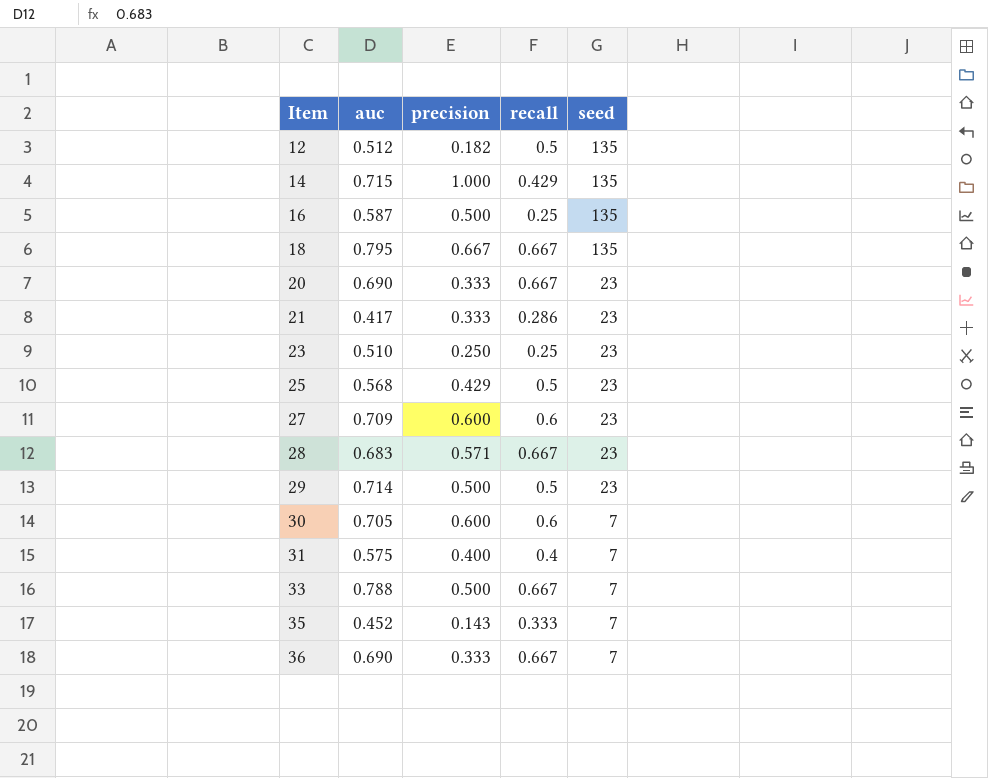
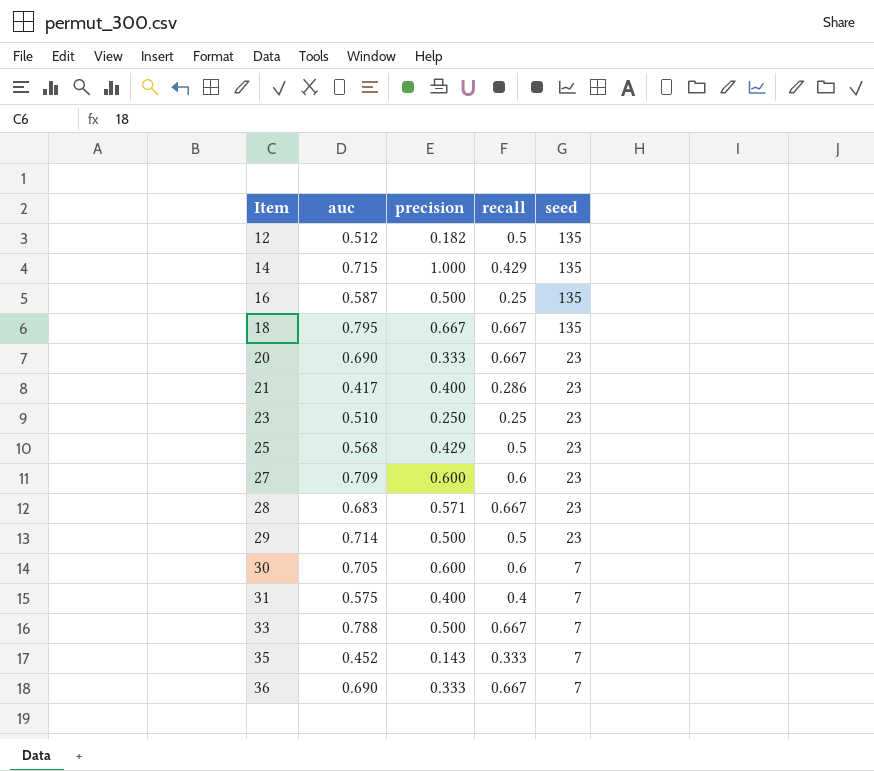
21 | precision: 0.333 -> 0.400

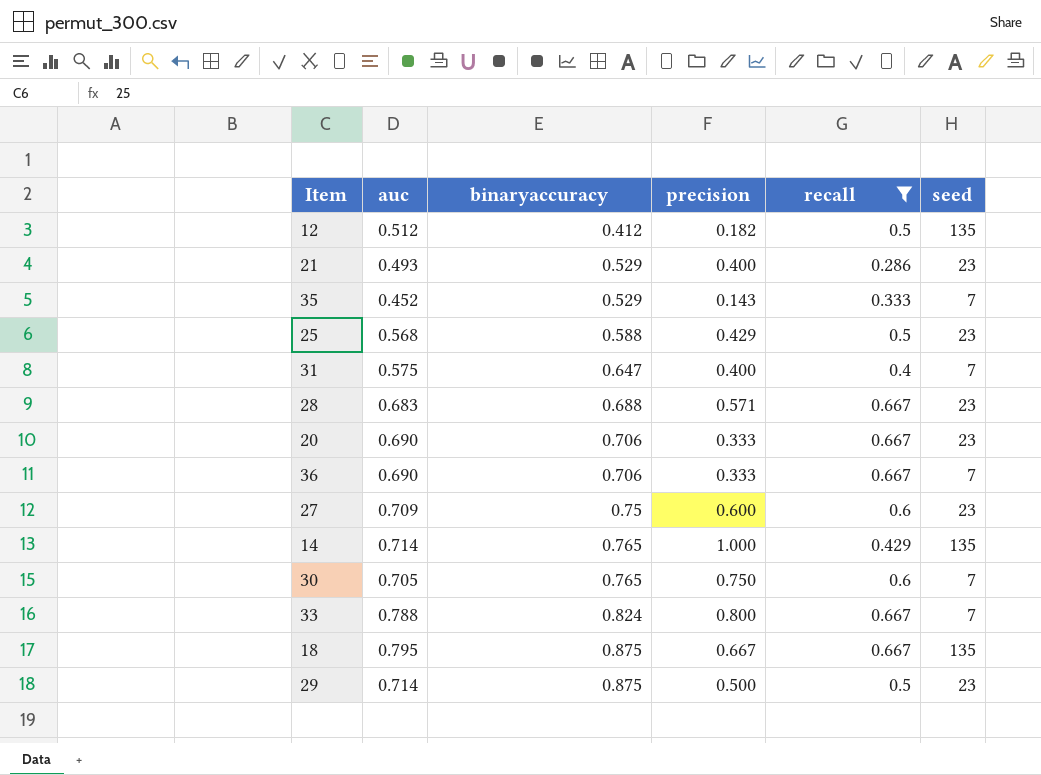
filter: none -> recall != 0.25
row order: Item ascending -> binaryaccuracy ascending
column binaryaccuracy | position: none -> 3
21 | auc: 0.417 -> 0.493
14 | auc: 0.715 -> 0.714
30 | precision: 0.600 -> 0.750
33 | precision: 0.500 -> 0.800

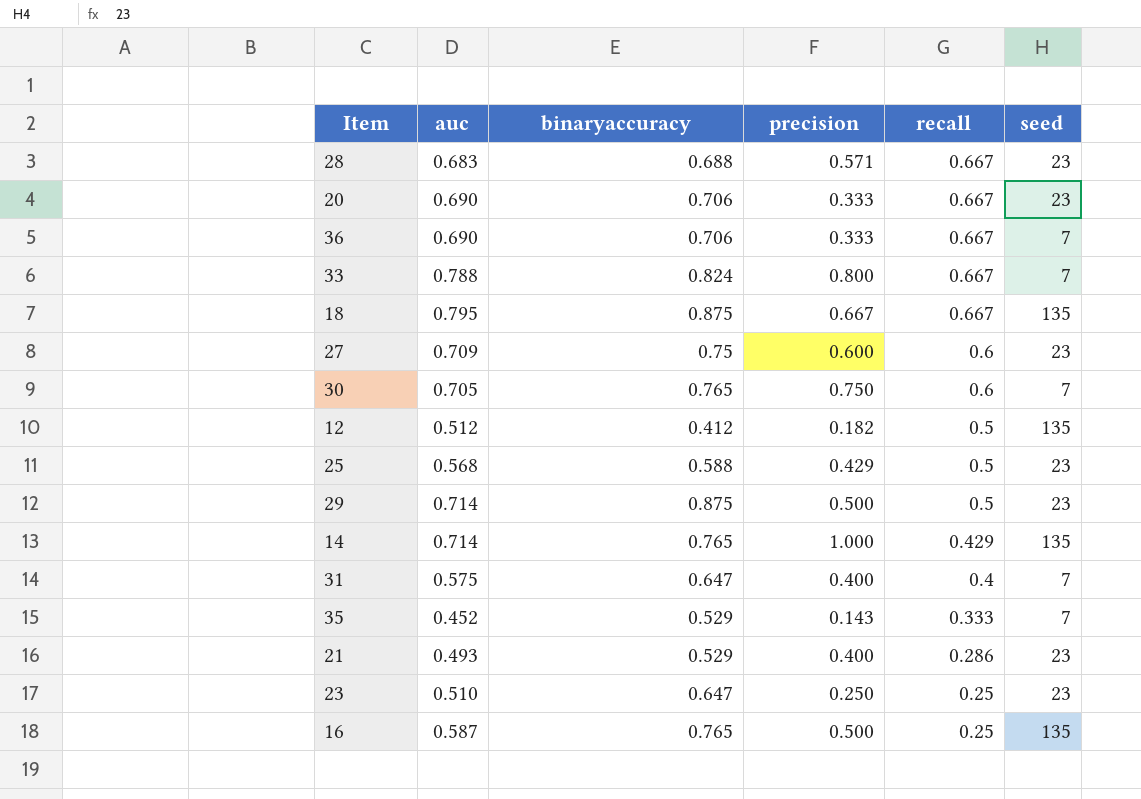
filter: recall != 0.25 -> none
row order: binaryaccuracy ascending -> recall descending

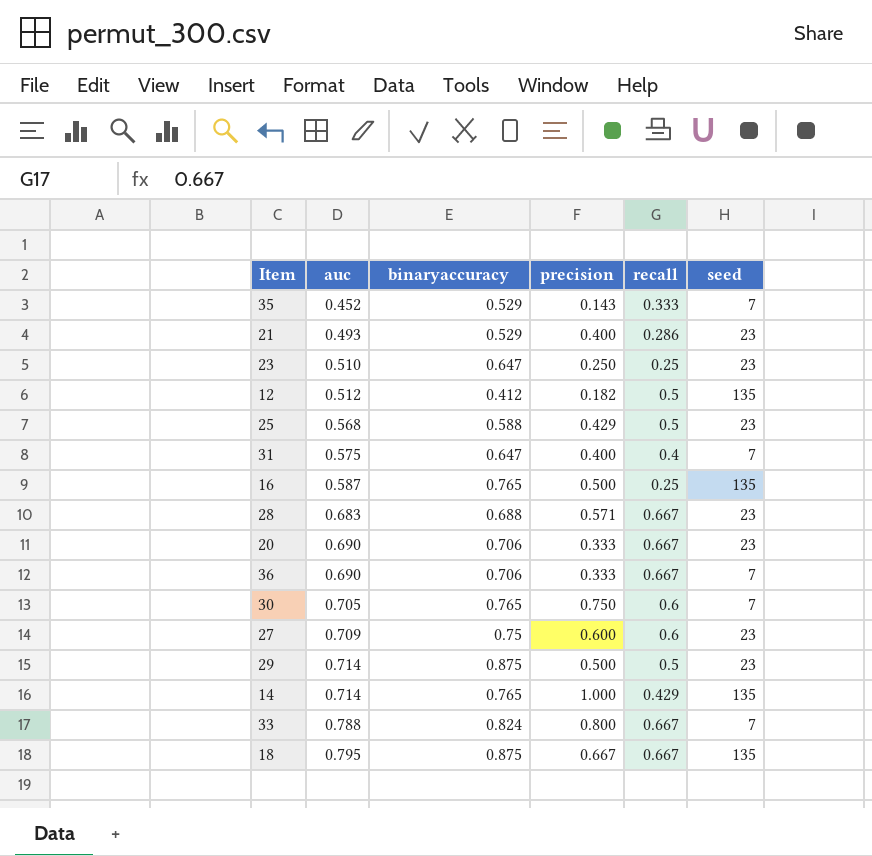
row order: recall descending -> auc ascending

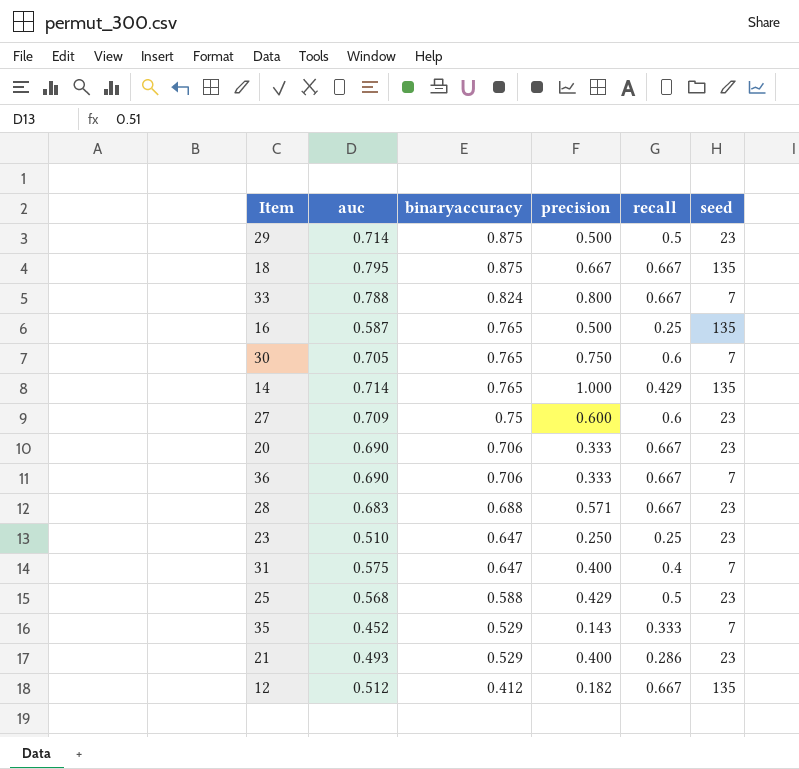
row order: auc ascending -> binaryaccuracy descending
12 | recall: 0.5 -> 0.667

